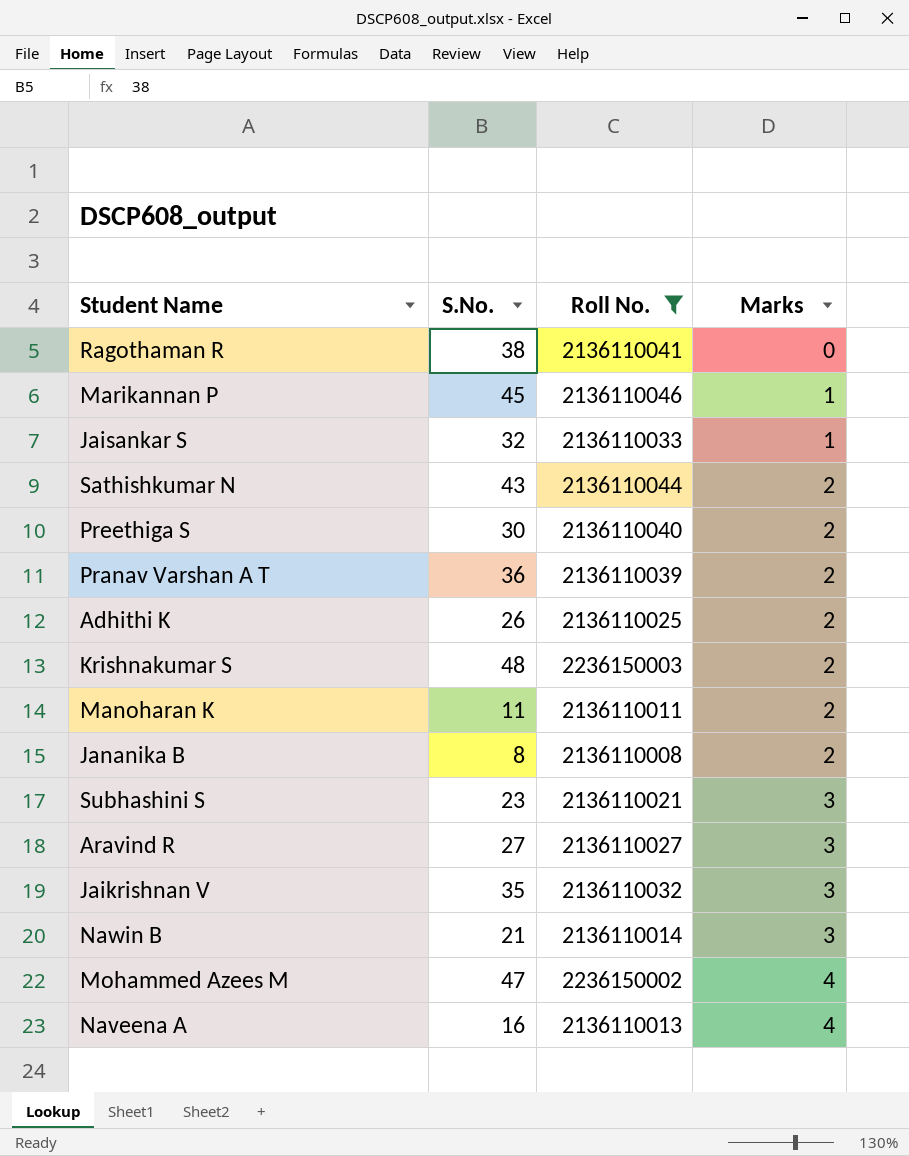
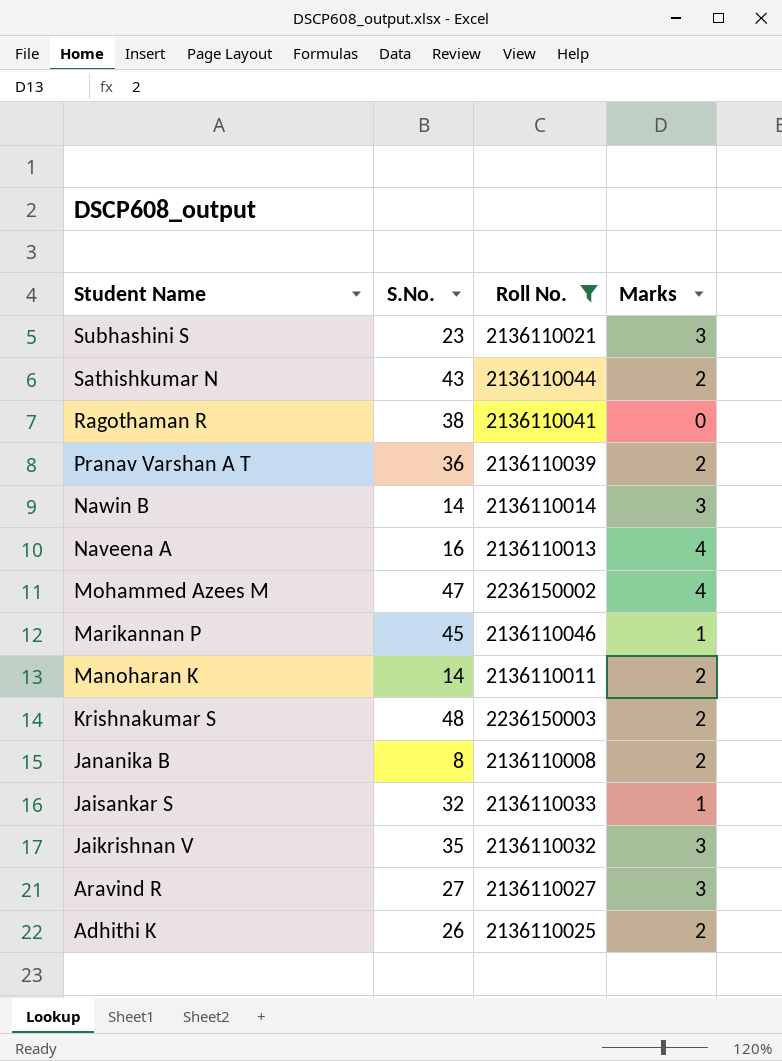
row order: Marks ascending -> Student Name descending
row Preethiga S: 30 | 2136110040 | 2 -> none
Nawin B | S.No.: 21 -> 14
Manoharan K | S.No.: 11 -> 14

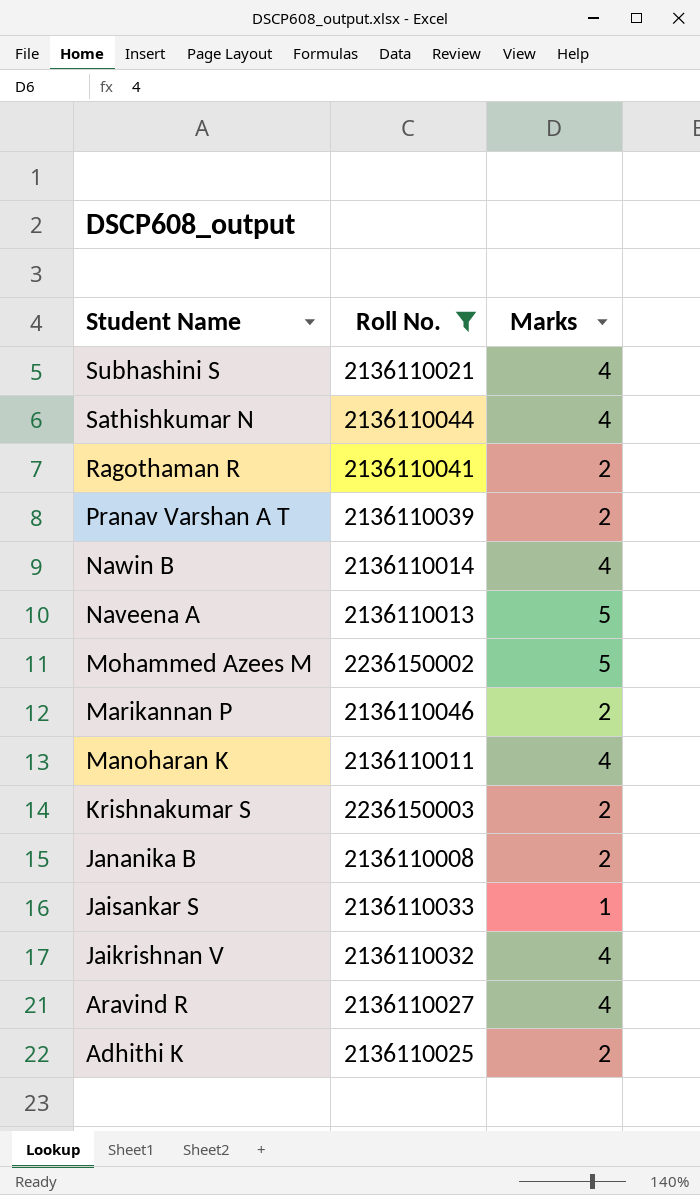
column S.No. | position: 2 -> none
Subhashini S | Marks: 3 -> 4
Sathishkumar N | Marks: 2 -> 4
Ragothaman R | Marks: 0 -> 2
Nawin B | Marks: 3 -> 4
Naveena A | Marks: 4 -> 5
Mohammed Azees M | Marks: 4 -> 5
Marikannan P | Marks: 1 -> 2
Manoharan K | Marks: 2 -> 4
Jaikrishnan V | Marks: 3 -> 4
Aravind R | Marks: 3 -> 4

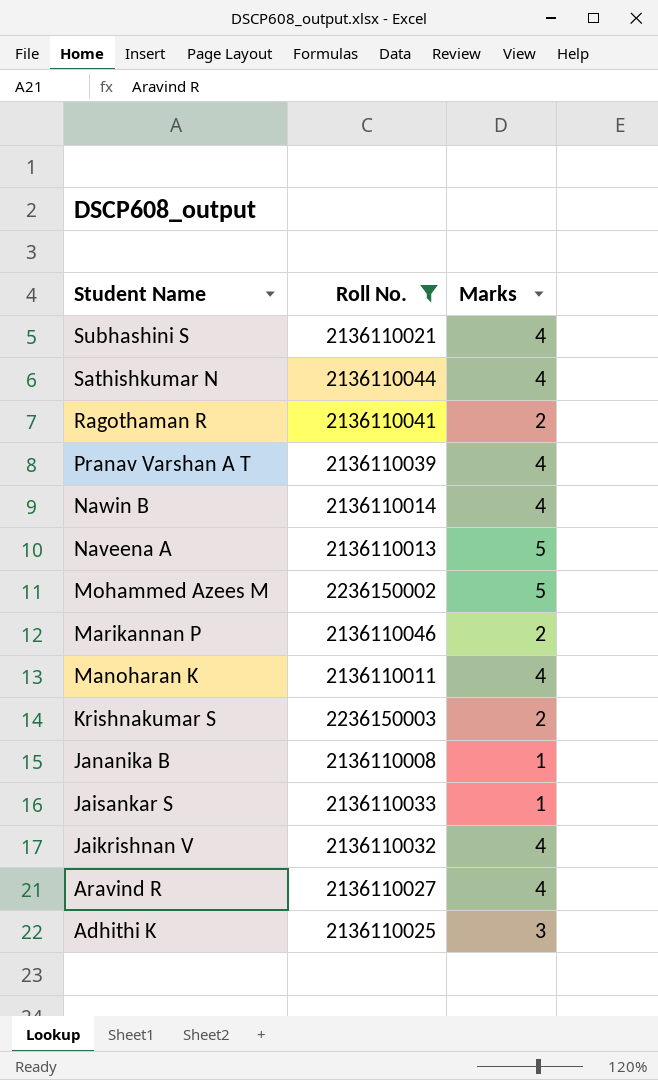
Pranav Varshan A T | Marks: 2 -> 4
Jananika B | Marks: 2 -> 1
Adhithi K | Marks: 2 -> 3

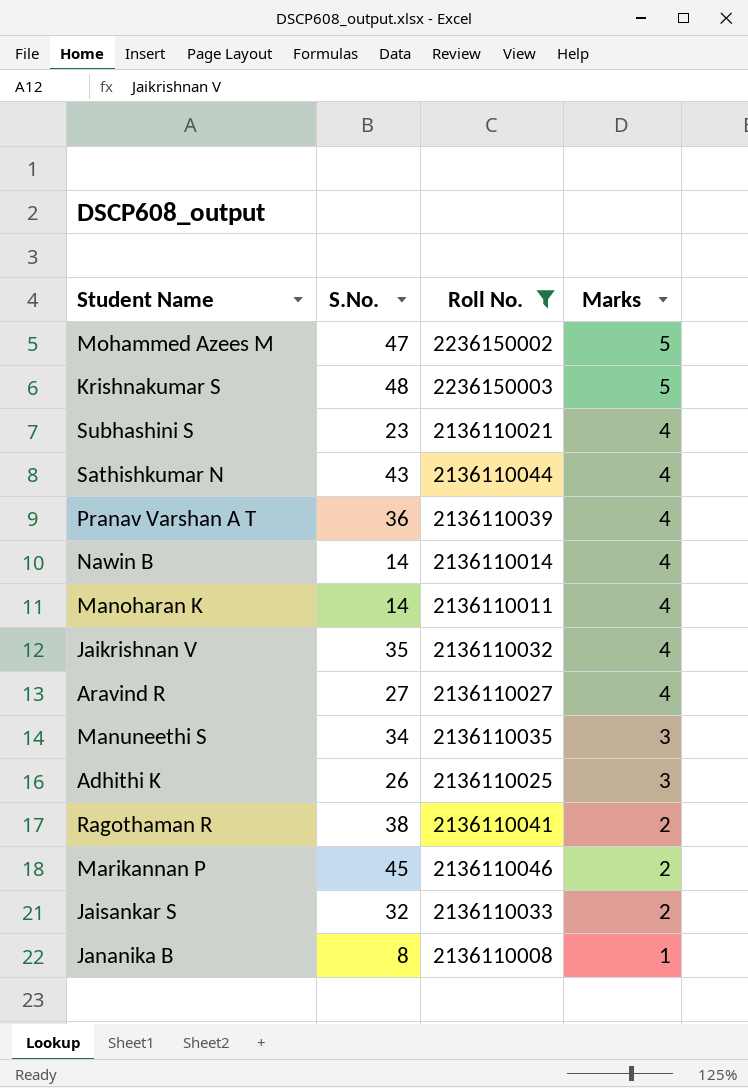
row order: Student Name descending -> Marks descending
column S.No. | position: none -> 2
row Naveena A: 2136110013 | 5 -> none
Krishnakumar S | Marks: 2 -> 5
row Manuneethi S: none -> 34 | 2136110035 | 3
Jaisankar S | Marks: 1 -> 2

